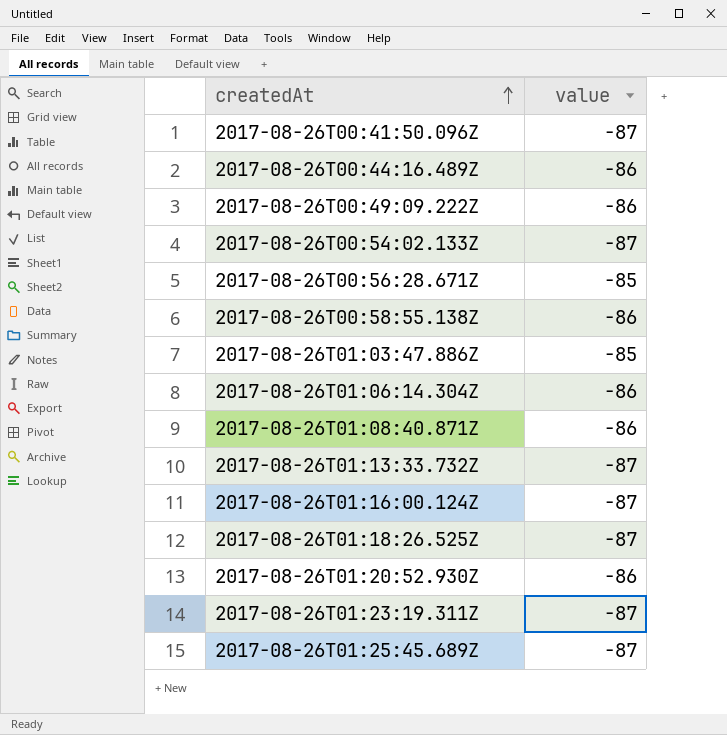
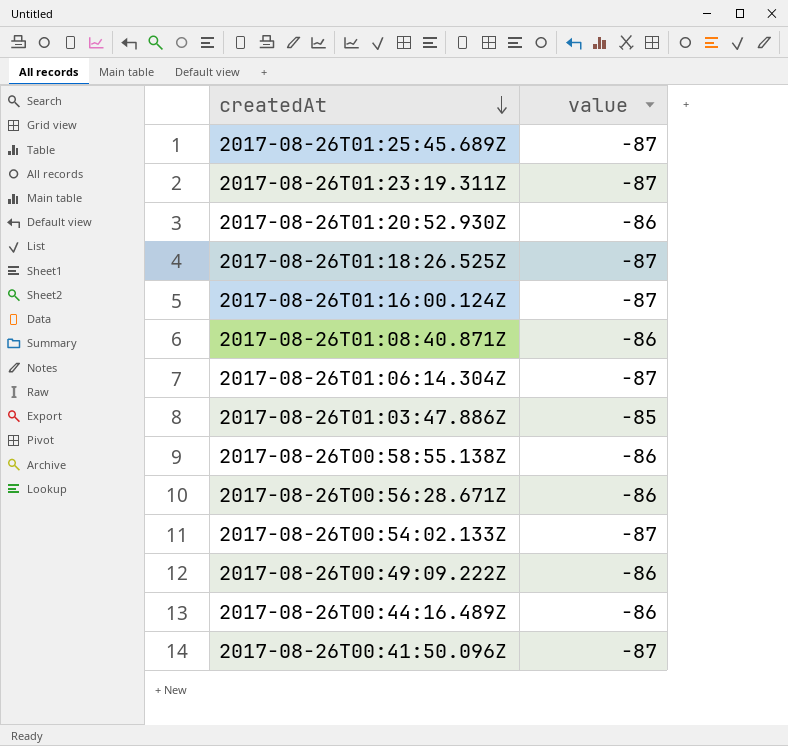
row order: createdAt ascending -> createdAt descending
row 2017-08-26T01:13:33.732Z: -87 -> none
2017-08-26T01:06:14.304Z | value: -86 -> -87
2017-08-26T00:56:28.671Z | value: -85 -> -86

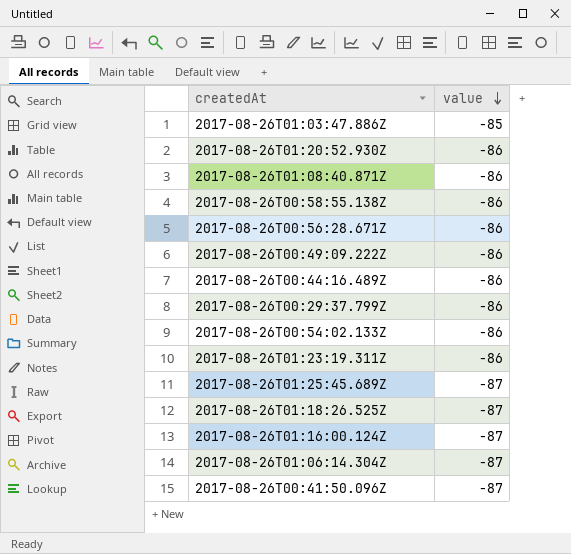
row order: createdAt descending -> value descending
row 2017-08-26T00:29:37.799Z: none -> -86
2017-08-26T00:54:02.133Z | value: -87 -> -86
2017-08-26T01:23:19.311Z | value: -87 -> -86

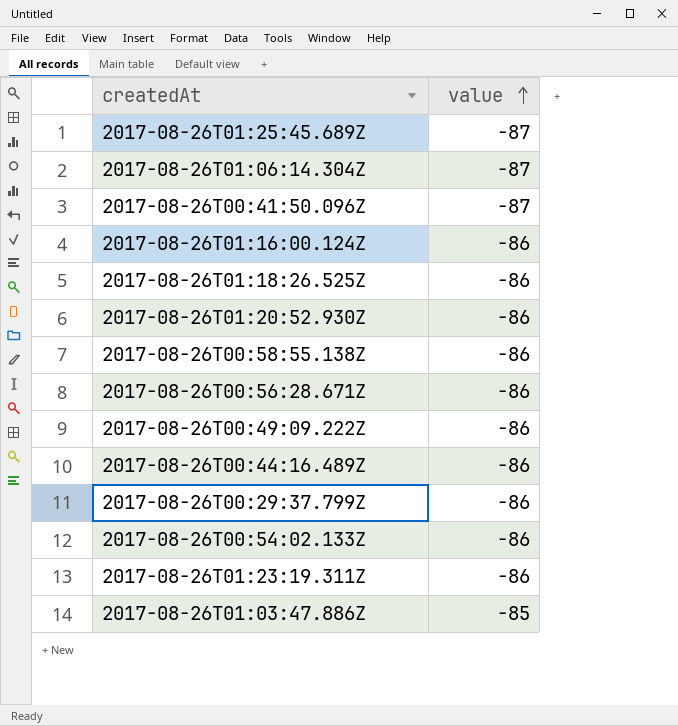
row order: value descending -> value ascending
row 2017-08-26T01:08:40.871Z: -86 -> none
2017-08-26T01:16:00.124Z | value: -87 -> -86
2017-08-26T01:18:26.525Z | value: -87 -> -86

